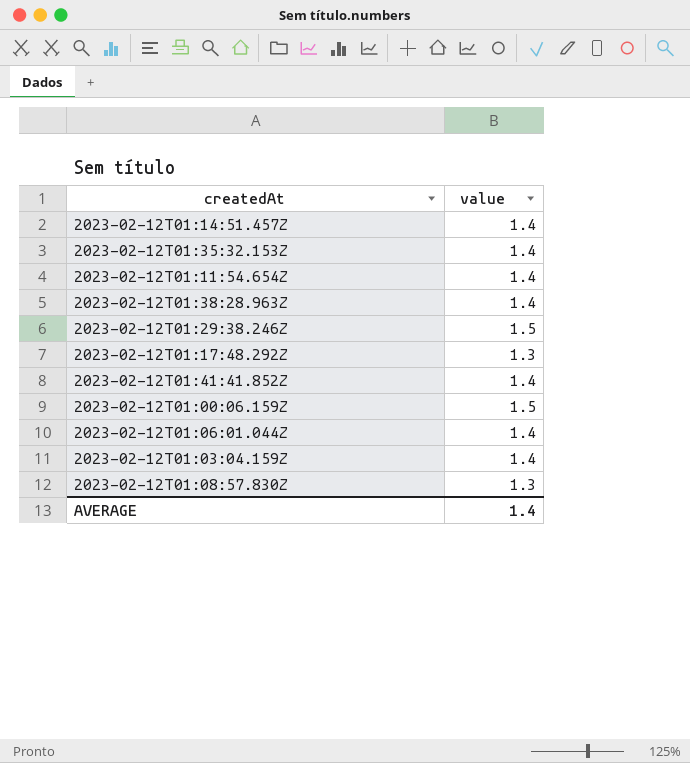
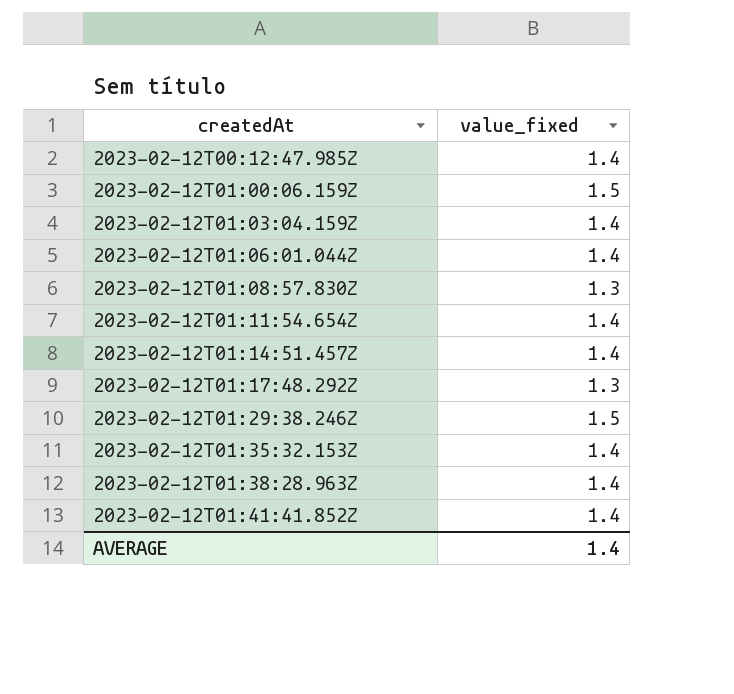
row order: none -> createdAt ascending
column name: value -> value_fixed
row 2023-02-12T00:12:47.985Z: none -> 1.4

